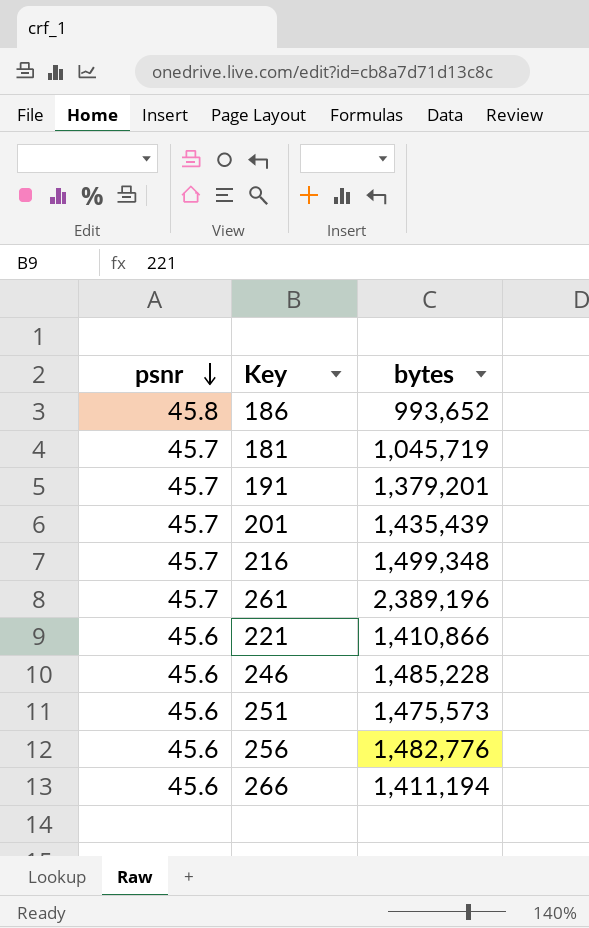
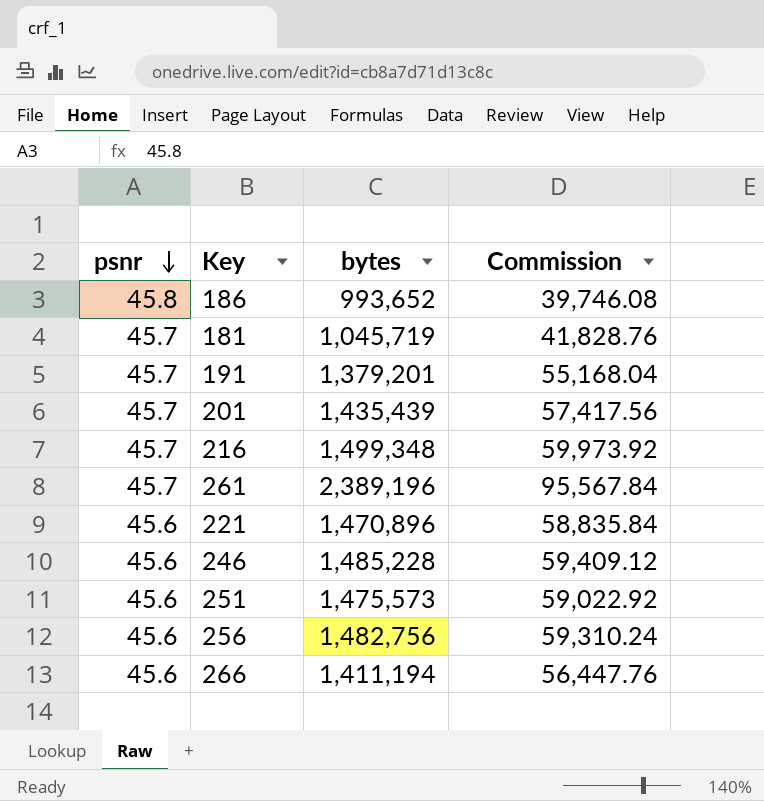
column Commission | formula: none -> [bytes] * 0.04
221 | bytes: 1,410,866 -> 1,470,896
256 | bytes: 1,482,776 -> 1,482,756

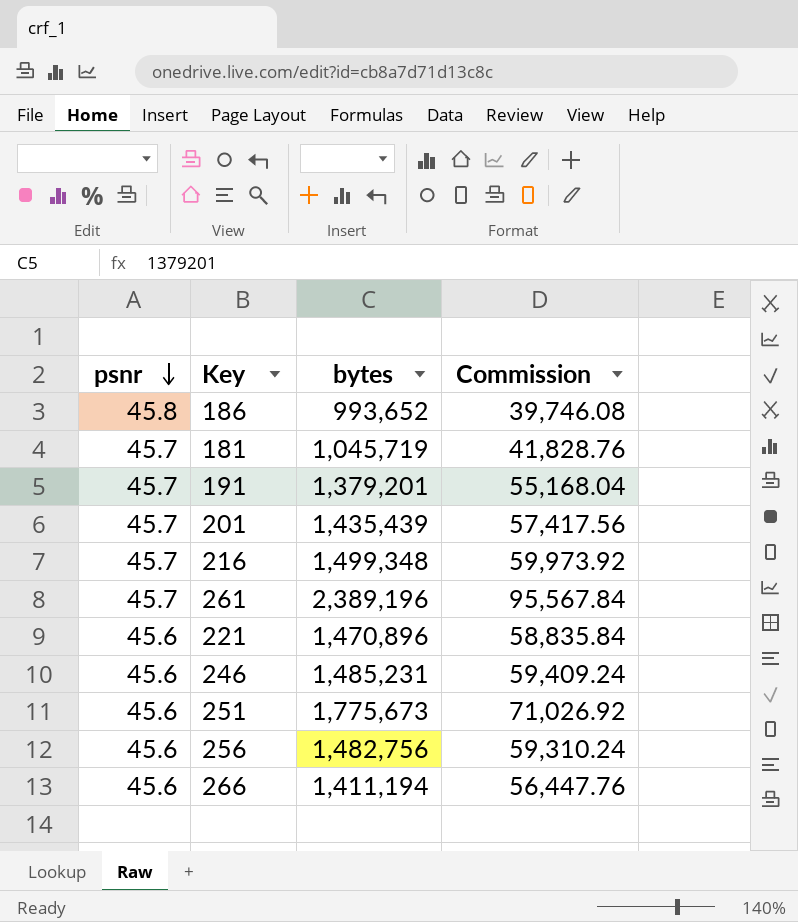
246 | bytes: 1,485,228 -> 1,485,231
246 | Commission: 59,409.12 -> 59,409.24
251 | bytes: 1,475,573 -> 1,775,673
251 | Commission: 59,022.92 -> 71,026.92

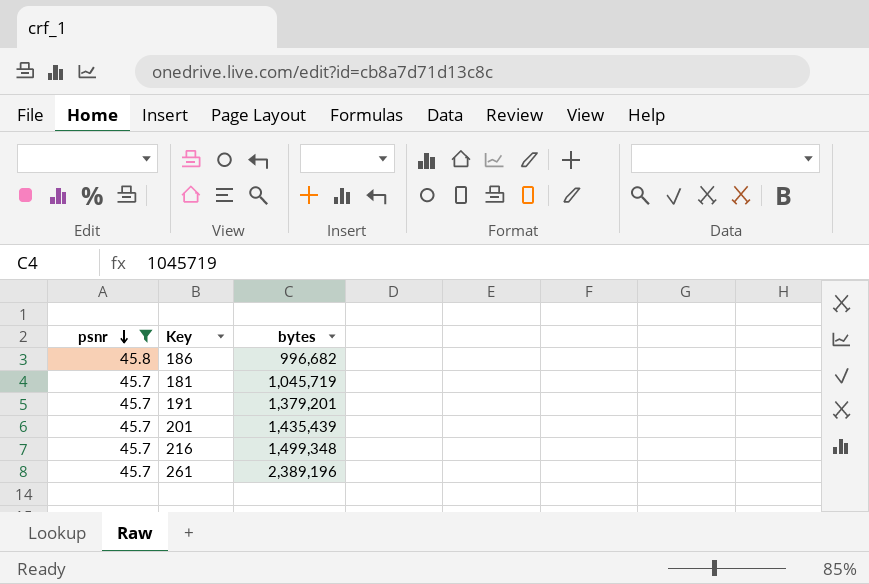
filter: none -> psnr != 45.6
column Commission | formula: [bytes] * 0.04 -> none
186 | bytes: 993,652 -> 996,682

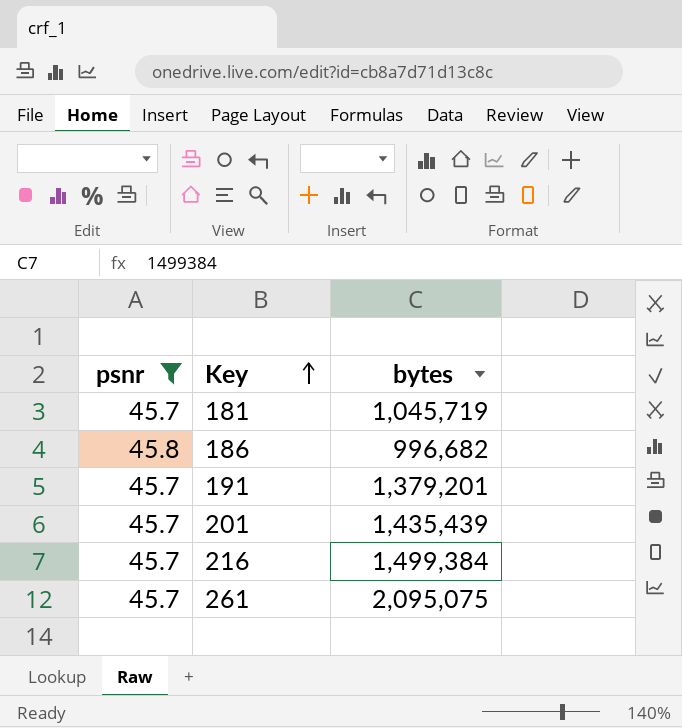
row order: psnr descending -> Key ascending
216 | bytes: 1,499,348 -> 1,499,384
261 | bytes: 2,389,196 -> 2,095,075

